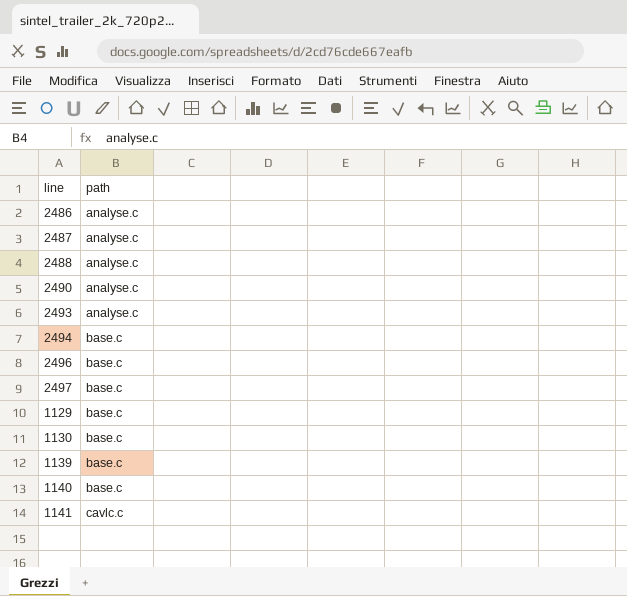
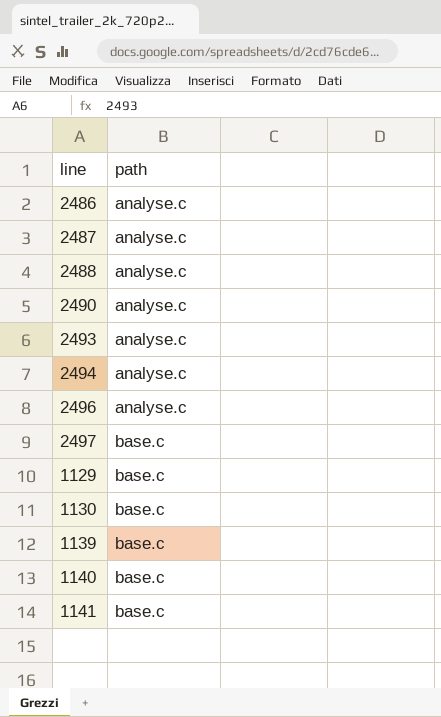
2494 | path: base.c -> analyse.c
2496 | path: base.c -> analyse.c
1141 | path: cavlc.c -> base.c

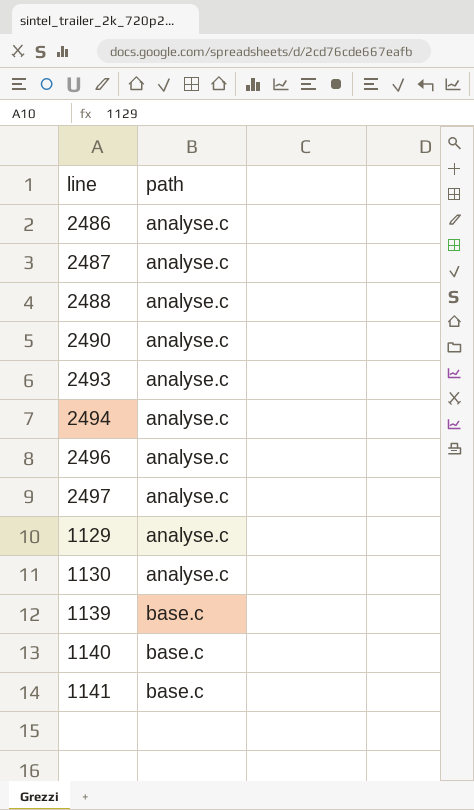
2497 | path: base.c -> analyse.c
1129 | path: base.c -> analyse.c
1130 | path: base.c -> analyse.c

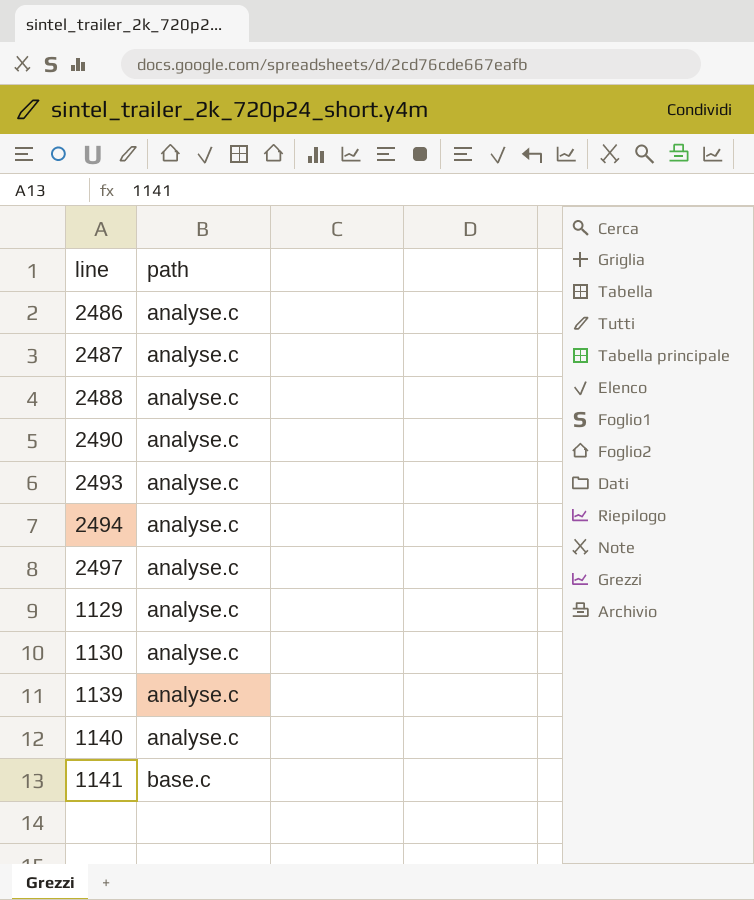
row 2496: analyse.c -> none
1139 | path: base.c -> analyse.c
1140 | path: base.c -> analyse.c

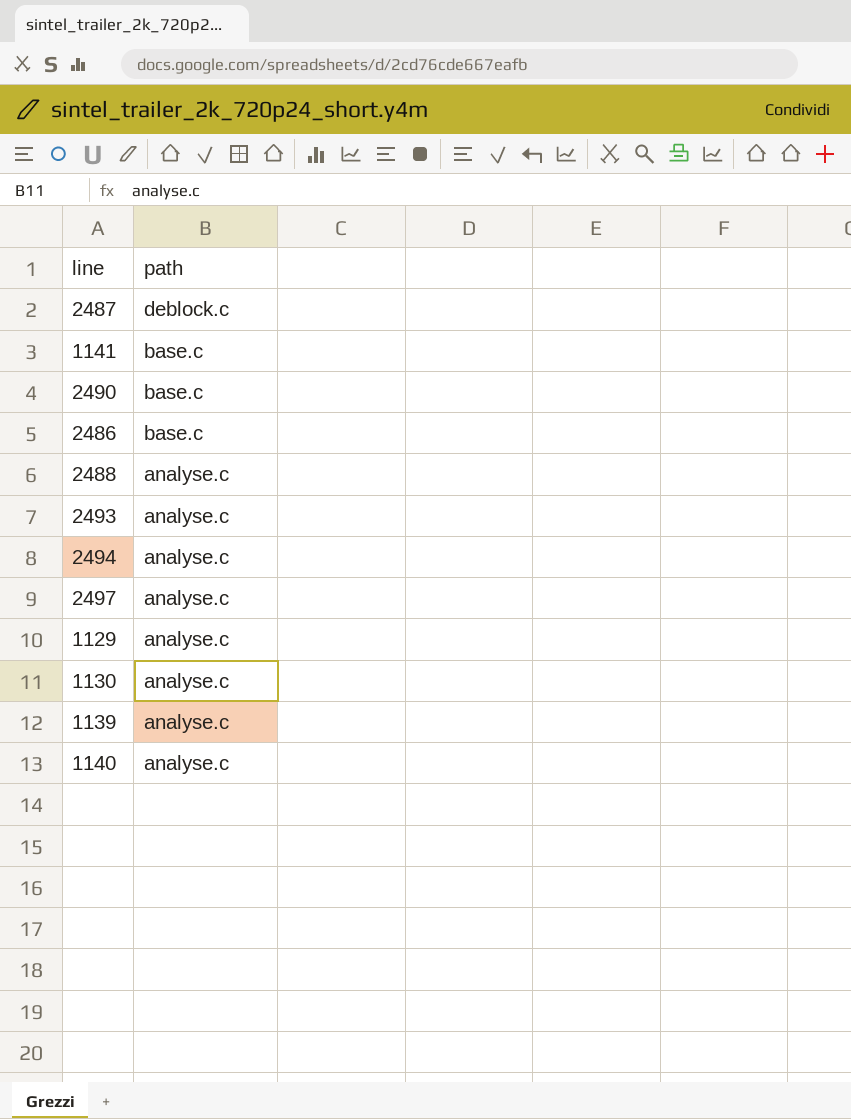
row order: path ascending -> path descending
2487 | path: analyse.c -> deblock.c
2490 | path: analyse.c -> base.c
2486 | path: analyse.c -> base.c

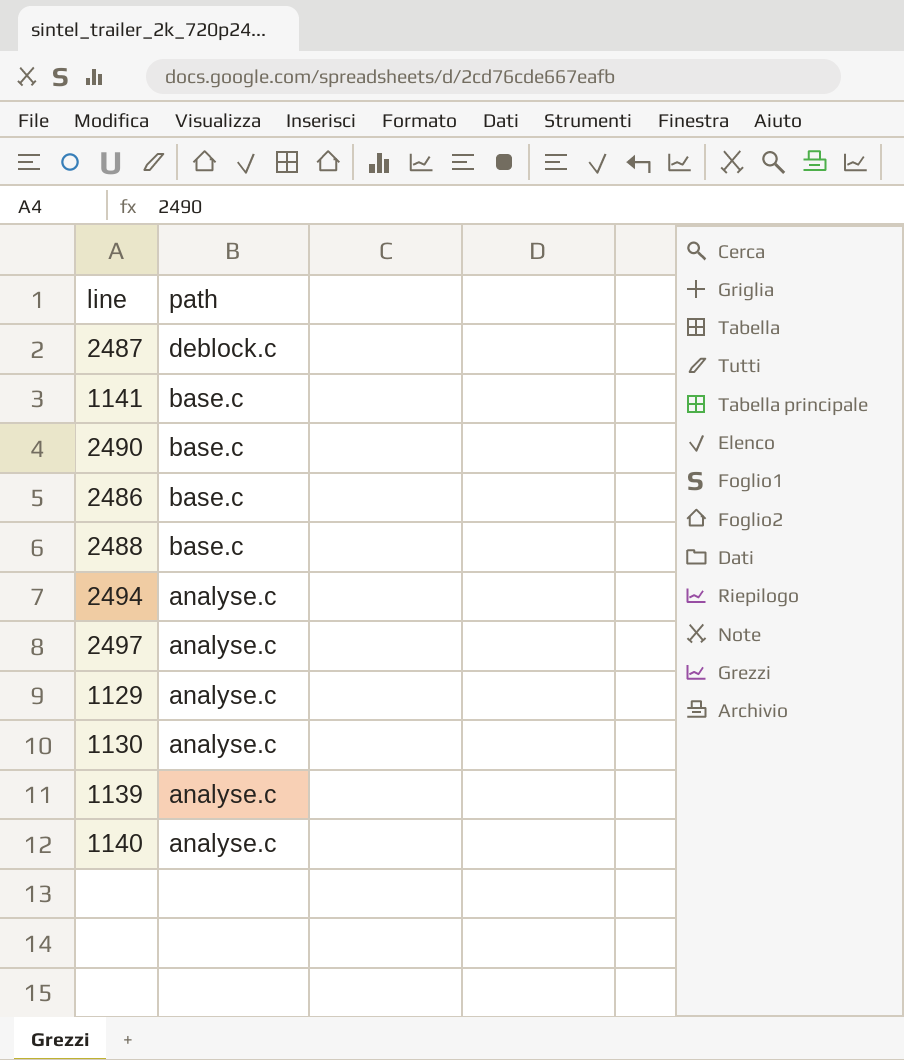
row 2493: analyse.c -> none
2488 | path: analyse.c -> base.c

